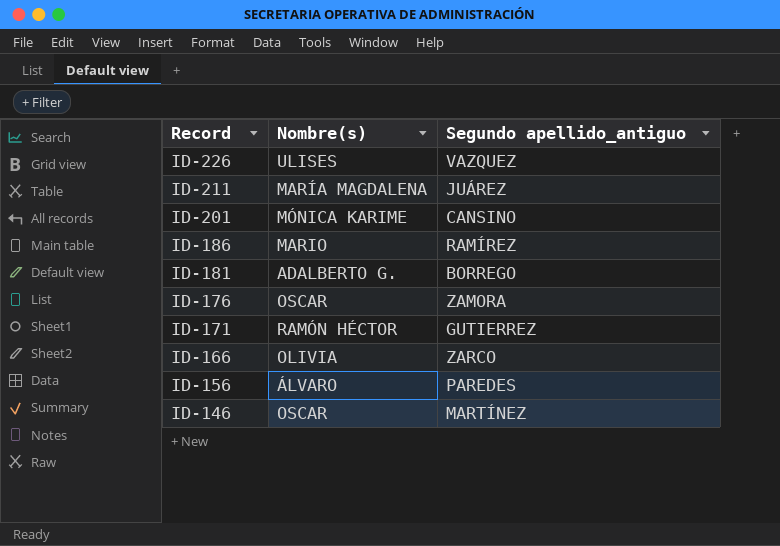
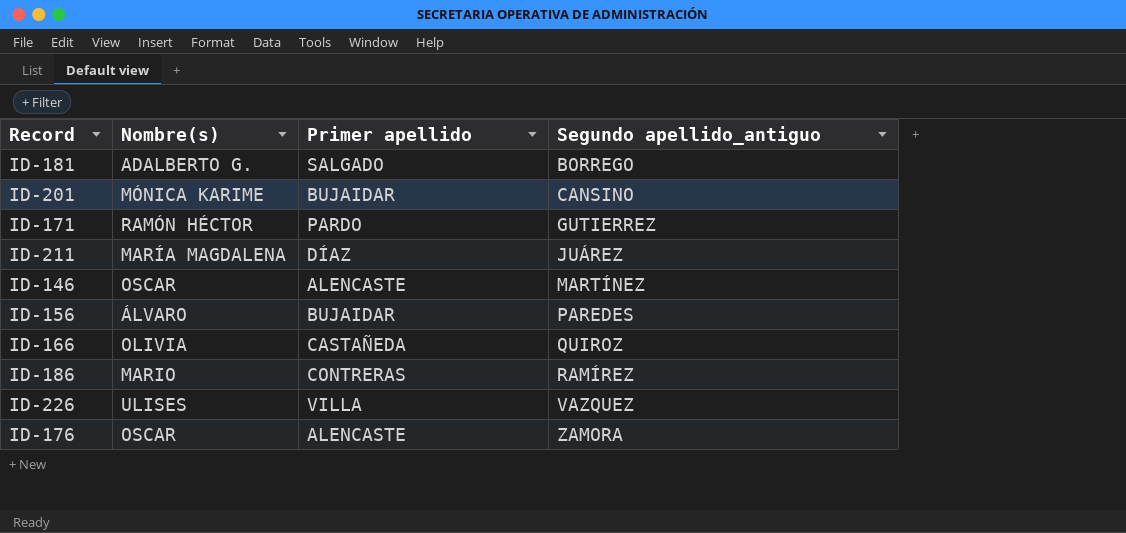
row order: Record descending -> Segundo apellido_antiguo ascending
column Primer apellido | position: none -> 3
ID-166 | Segundo apellido_antiguo: ZARCO -> QUIROZ

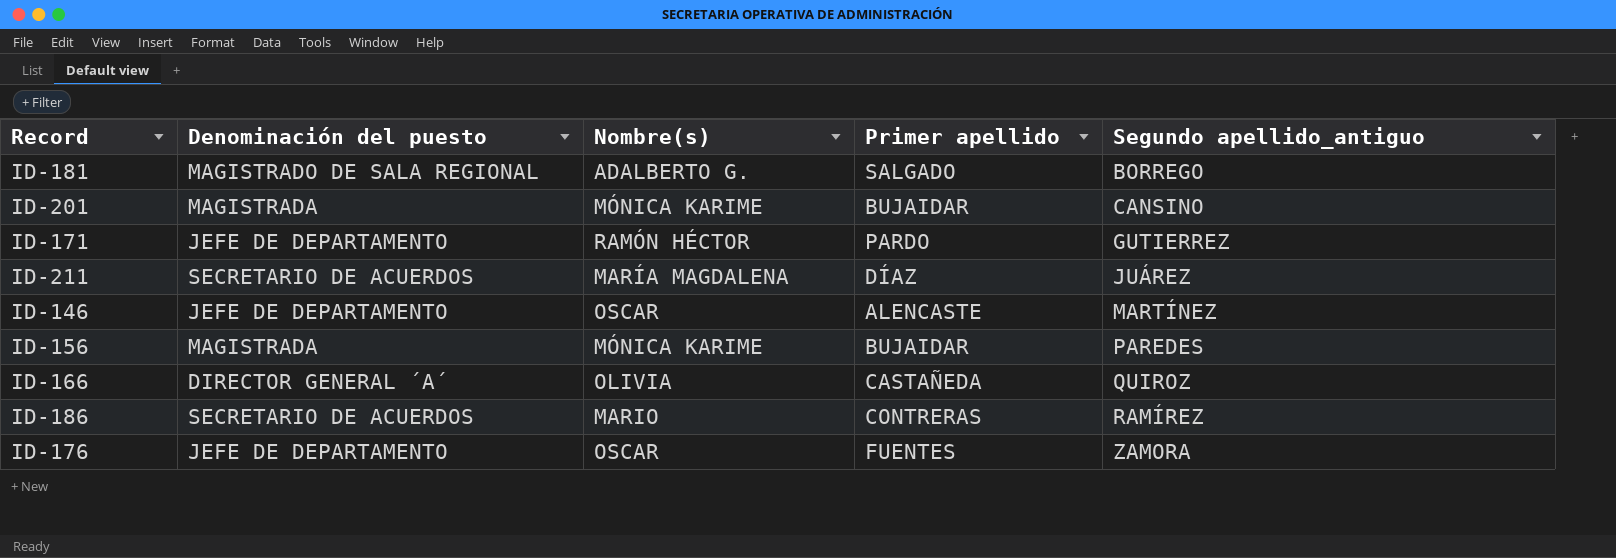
column Denominación del puesto | position: none -> 2
row ID-226: ULISES | VILLA | VAZQUEZ -> none
ID-156 | Nombre(s): ÁLVARO -> MÓNICA KARIME
ID-176 | Primer apellido: ALENCASTE -> FUENTES

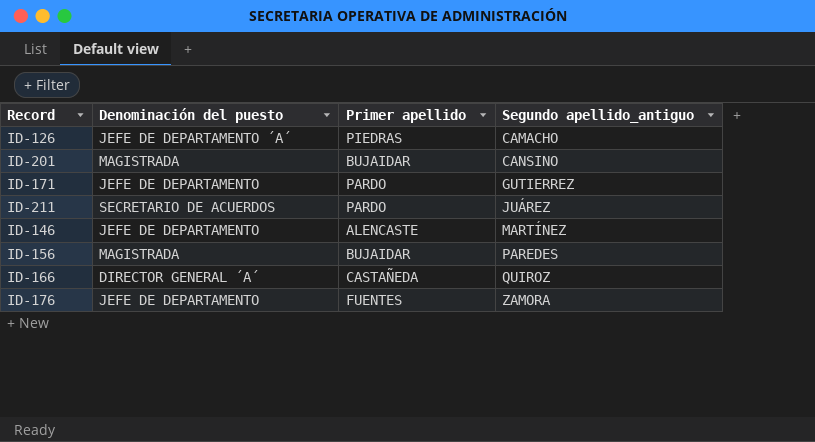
column Nombre(s) | position: 3 -> none
row ID-181: MAGISTRADO DE SALA REGIONAL | ADALBERTO G. | SALGADO | BORREGO -> none
row ID-186: SECRETARIO DE ACUERDOS | MARIO | CONTRERAS | RAMÍREZ -> none
row ID-126: none -> JEFE DE DEPARTAMENTO ´A´ | PIEDRAS | CAMACHO
ID-211 | Primer apellido: DÍAZ -> PARDO

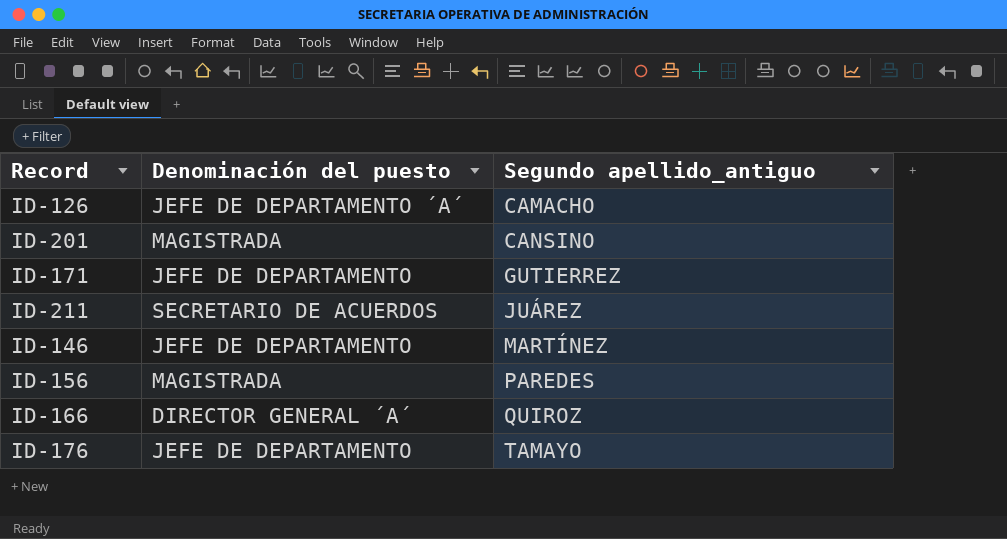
column Primer apellido | position: 3 -> none
ID-176 | Segundo apellido_antiguo: ZAMORA -> TAMAYO

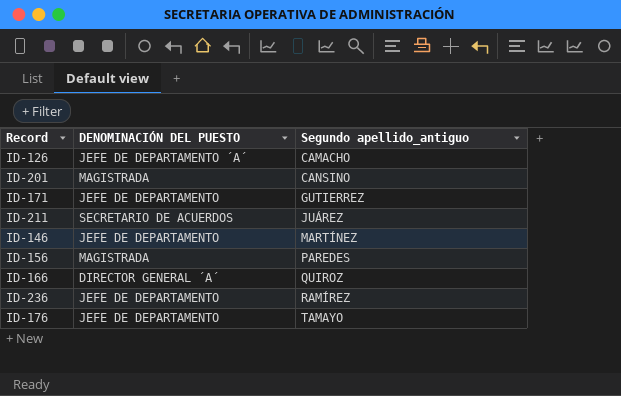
column name: Denominación del puesto -> DENOMINACIÓN DEL PUESTO
row ID-236: none -> JEFE DE DEPARTAMENTO | RAMÍREZ

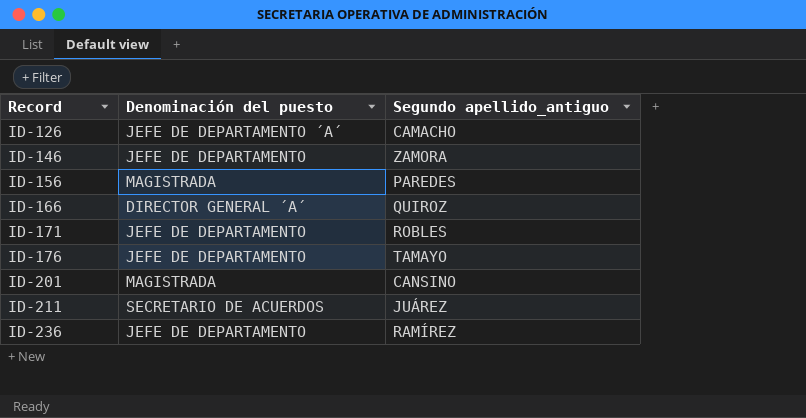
row order: Segundo apellido_antiguo ascending -> Record ascending
column name: DENOMINACIÓN DEL PUESTO -> Denominación del puesto
ID-146 | Segundo apellido_antiguo: MARTÍNEZ -> ZAMORA
ID-171 | Segundo apellido_antiguo: GUTIERREZ -> ROBLES

